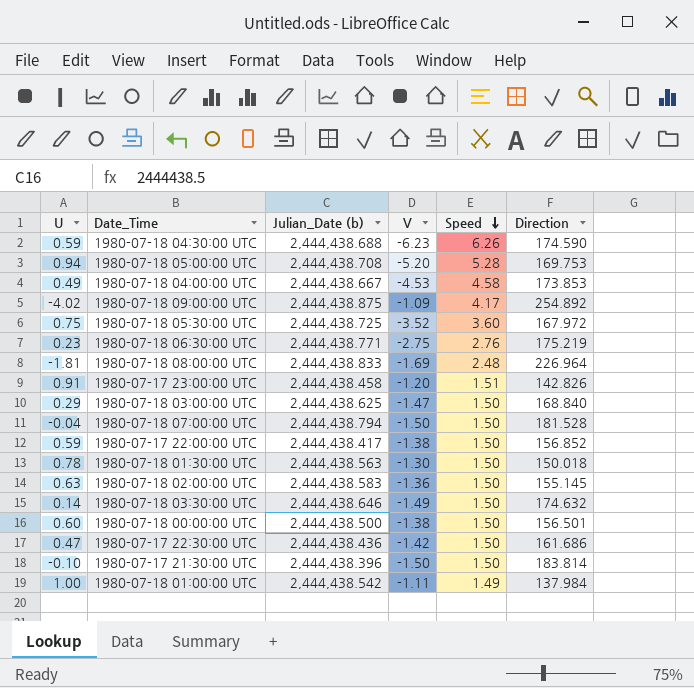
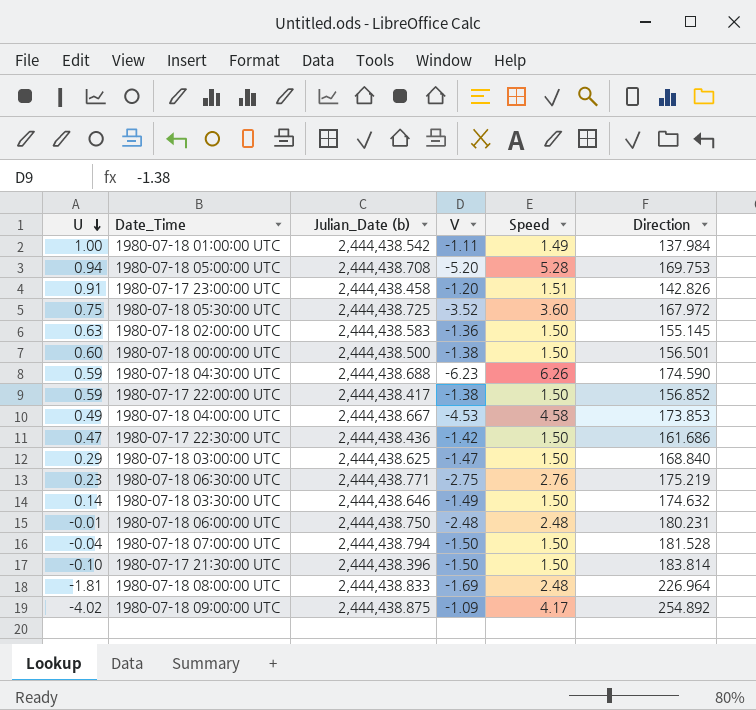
row order: Speed descending -> U descending
row 1980-07-18 01:30:00 UTC: 0.78 | 2,444,438.563 | -1.30 | 1.50 | 150.018 -> none
row 1980-07-18 06:00:00 UTC: none -> -0.01 | 2,444,438.750 | -2.48 | 2.48 | 180.231

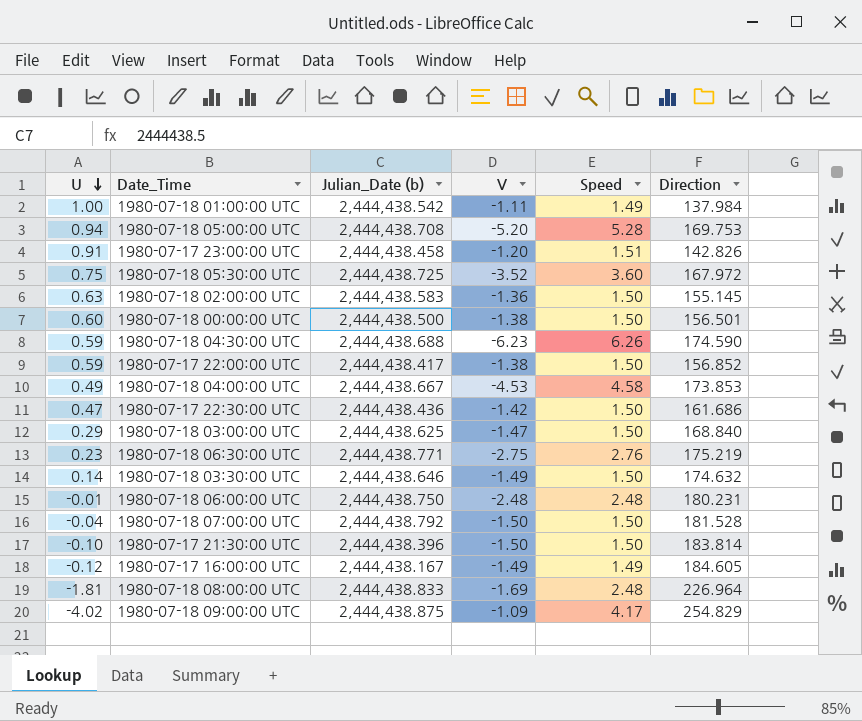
1980-07-18 07:00:00 UTC | Julian_Date (b): 2,444,438.794 -> 2,444,438.792
row 1980-07-17 16:00:00 UTC: none -> -0.12 | 2,444,438.167 | -1.49 | 1.49 | 184.605
1980-07-18 09:00:00 UTC | Direction: 254.892 -> 254.829

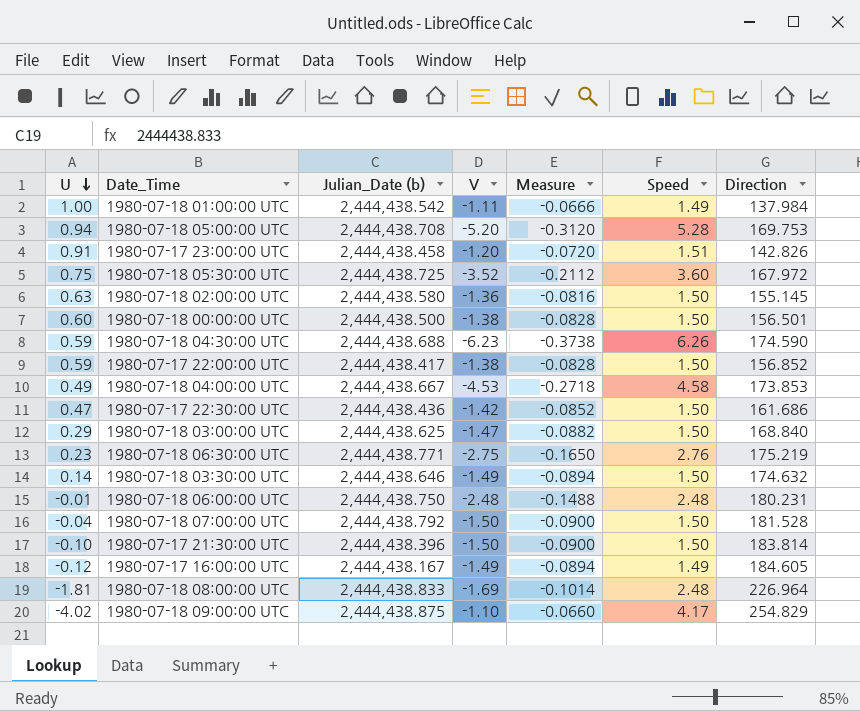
column Measure | formula: none -> [V] * 0.06
1980-07-18 02:00:00 UTC | Julian_Date (b): 2,444,438.583 -> 2,444,438.580
1980-07-18 09:00:00 UTC | V: -1.09 -> -1.10

